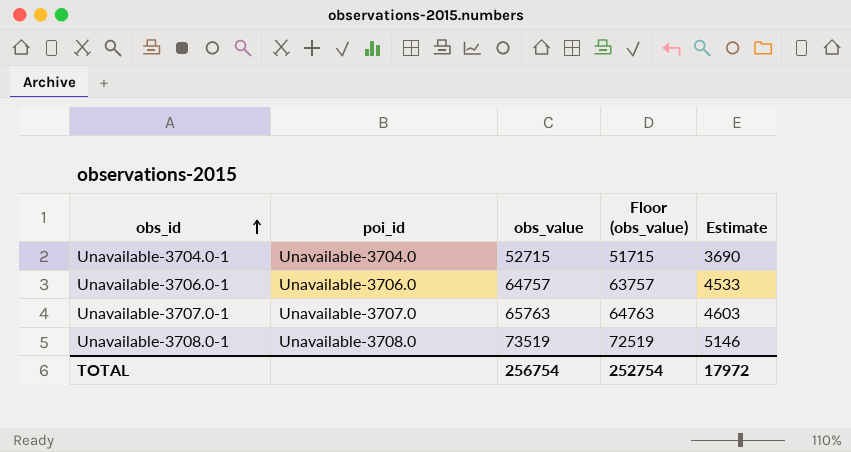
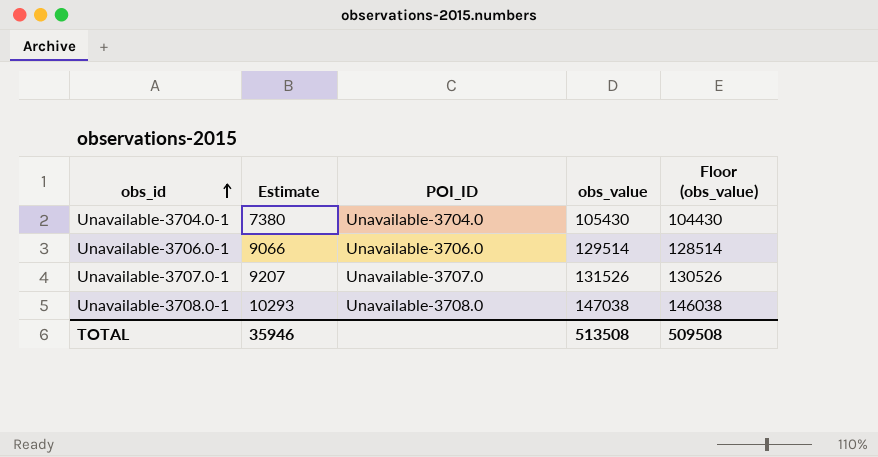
column Estimate | position: 5 -> 2
column name: poi_id -> POI_ID
Unavailable-3704.0-1 | Estimate: 3690 -> 7380
Unavailable-3704.0-1 | obs_value: 52715 -> 105430
Unavailable-3704.0-1 | Floor (obs_value): 51715 -> 104430
Unavailable-3706.0-1 | Estimate: 4533 -> 9066
Unavailable-3706.0-1 | obs_value: 64757 -> 129514
Unavailable-3706.0-1 | Floor (obs_value): 63757 -> 128514
Unavailable-3707.0-1 | Estimate: 4603 -> 9207
Unavailable-3707.0-1 | obs_value: 65763 -> 131526
Unavailable-3707.0-1 | Floor (obs_value): 64763 -> 130526
Unavailable-3708.0-1 | Estimate: 5146 -> 10293
Unavailable-3708.0-1 | obs_value: 73519 -> 147038
Unavailable-3708.0-1 | Floor (obs_value): 72519 -> 146038
TOTAL | Estimate: 17972 -> 35946
TOTAL | obs_value: 256754 -> 513508
TOTAL | Floor (obs_value): 252754 -> 509508

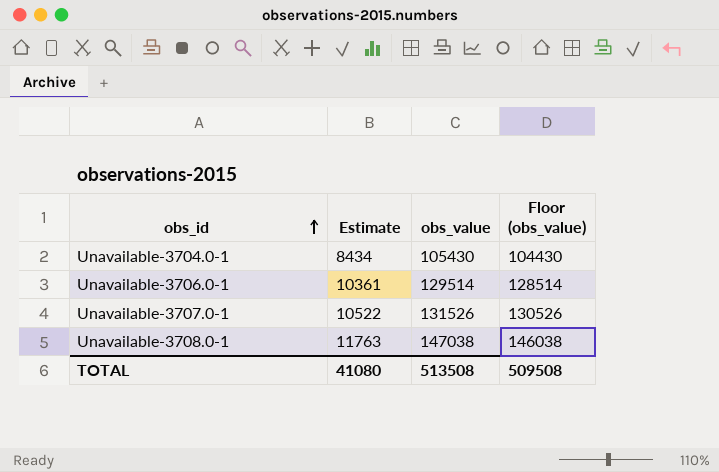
column POI_ID | position: 3 -> none
column Estimate | formula: [obs_value] * 0.07 -> [obs_value] * 0.08
TOTAL | Estimate: 35946 -> 41080

